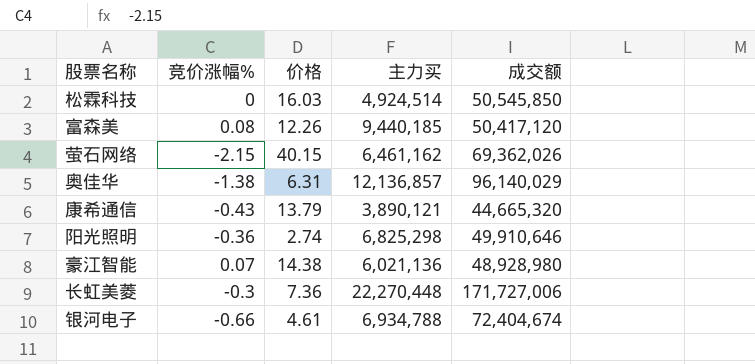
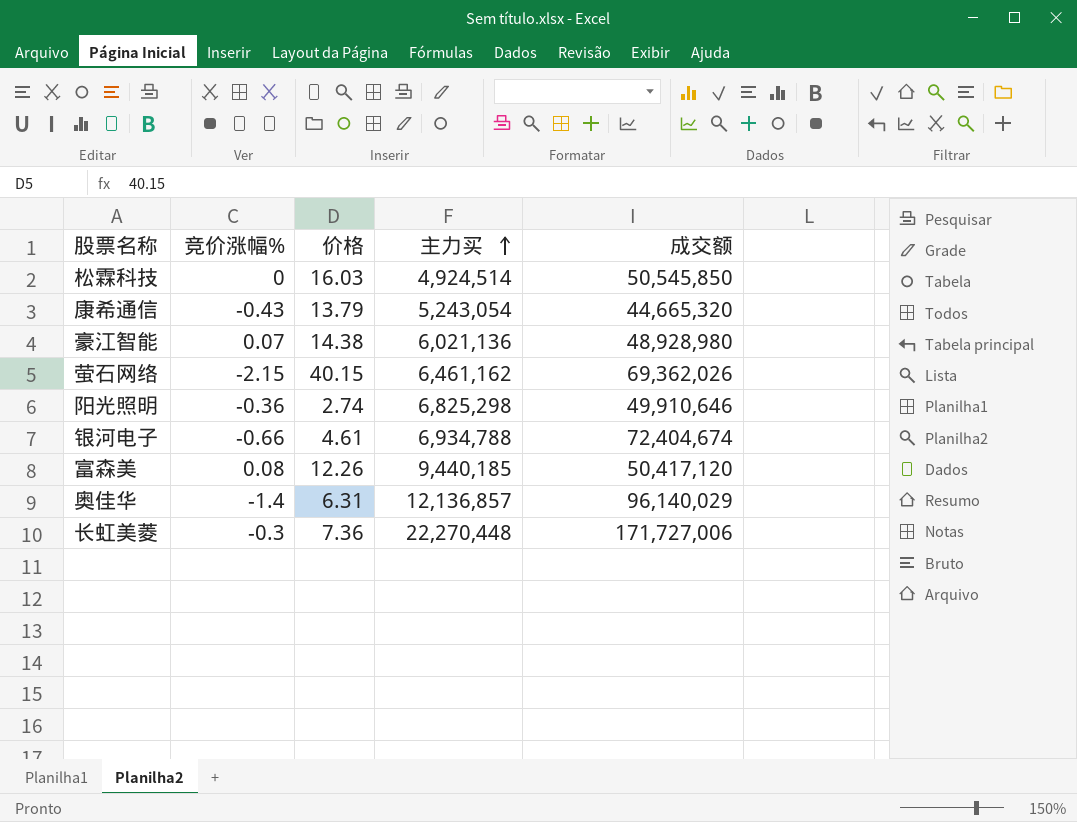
row order: none -> 主力买 ascending
康希通信 | 主力买: 3,890,121 -> 5,243,054
奥佳华 | 竞价涨幅%: -1.38 -> -1.4

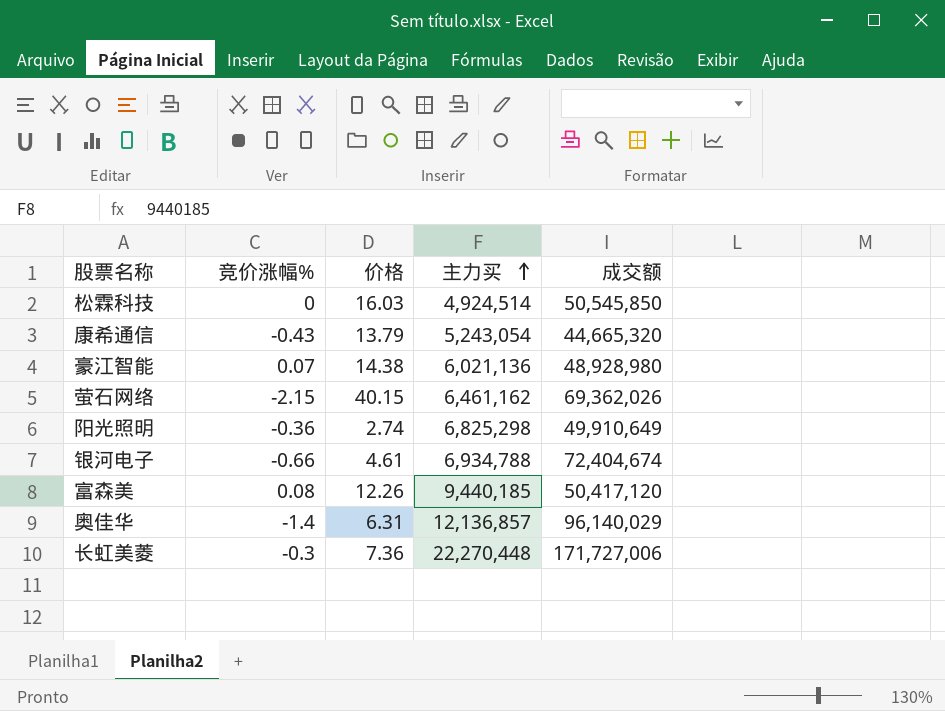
阳光照明 | 成交额: 49,910,646 -> 49,910,649

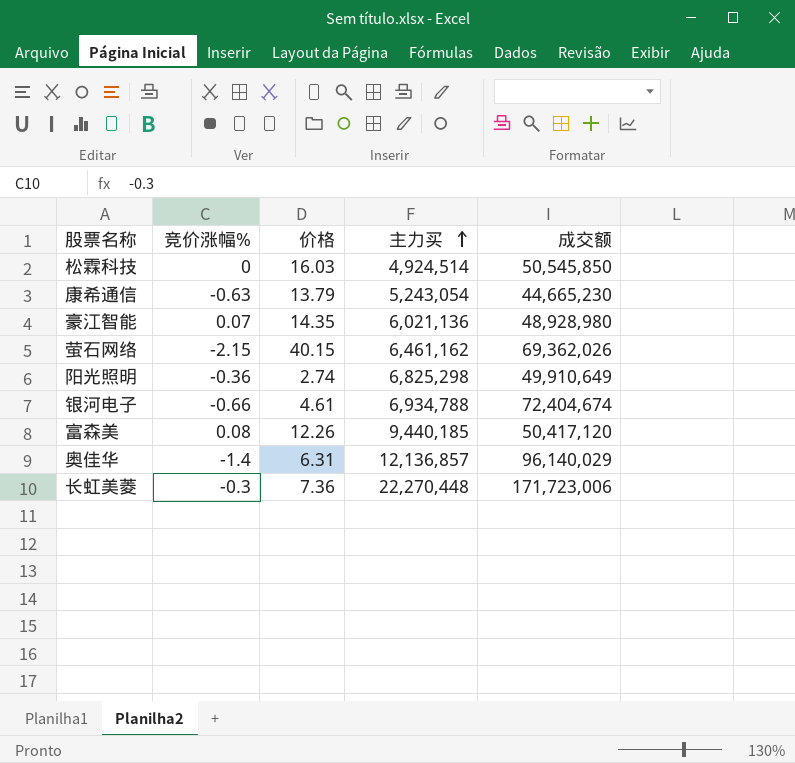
康希通信 | 竞价涨幅%: -0.43 -> -0.63
康希通信 | 成交额: 44,665,320 -> 44,665,230
豪江智能 | 价格: 14.38 -> 14.35
长虹美菱 | 成交额: 171,727,006 -> 171,723,006

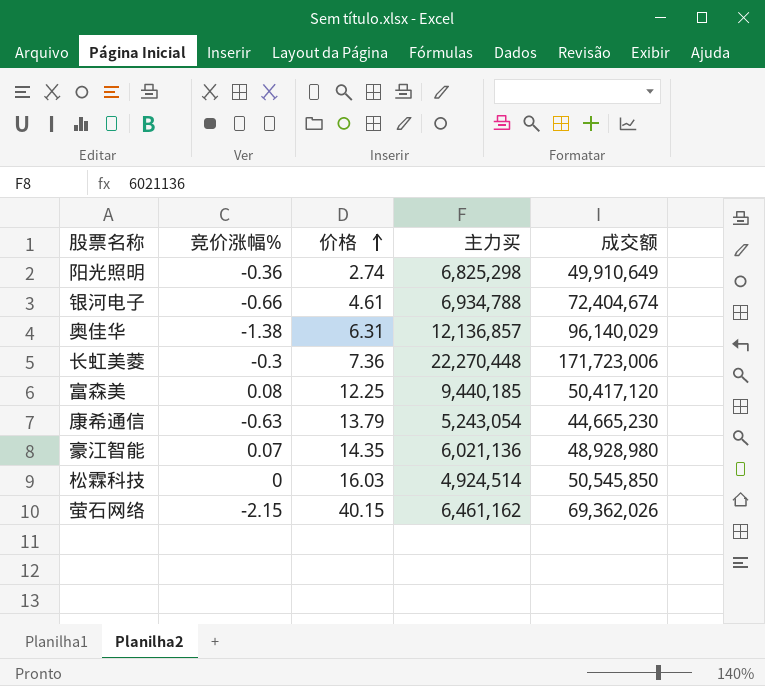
row order: 主力买 ascending -> 价格 ascending
奥佳华 | 竞价涨幅%: -1.4 -> -1.38
富森美 | 价格: 12.26 -> 12.25

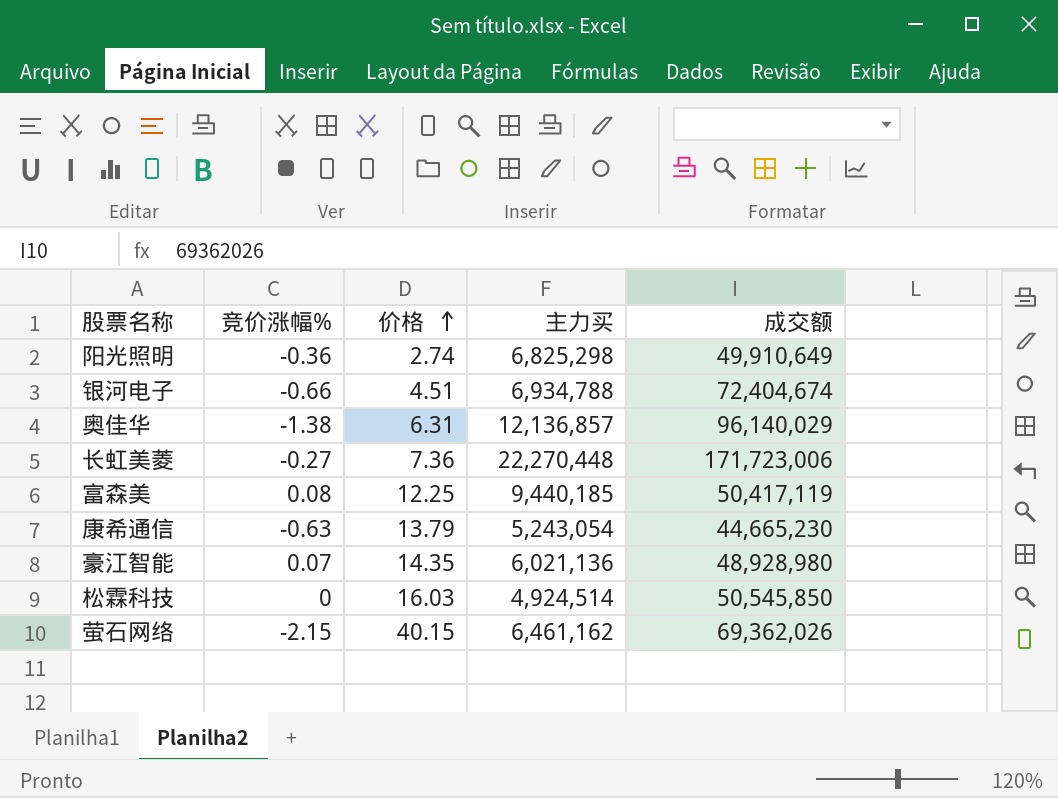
银河电子 | 价格: 4.61 -> 4.51
长虹美菱 | 竞价涨幅%: -0.3 -> -0.27
富森美 | 成交额: 50,417,120 -> 50,417,119

